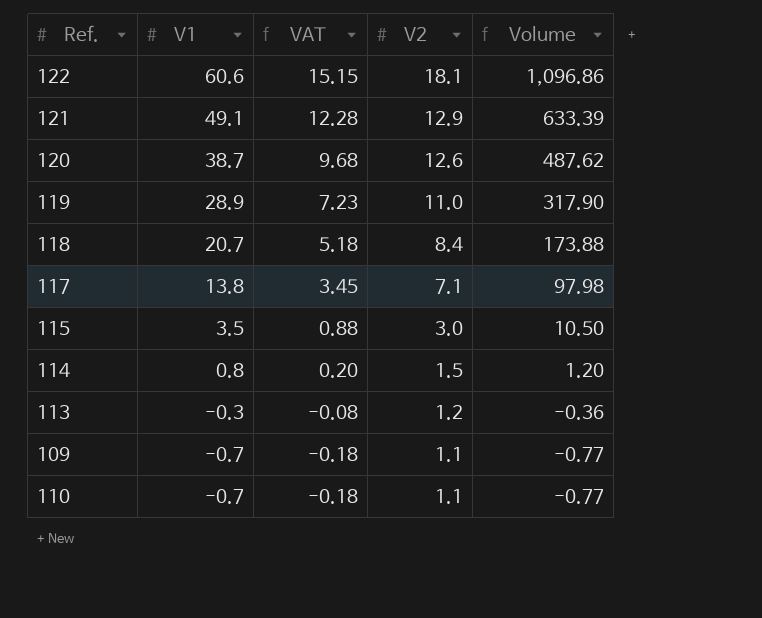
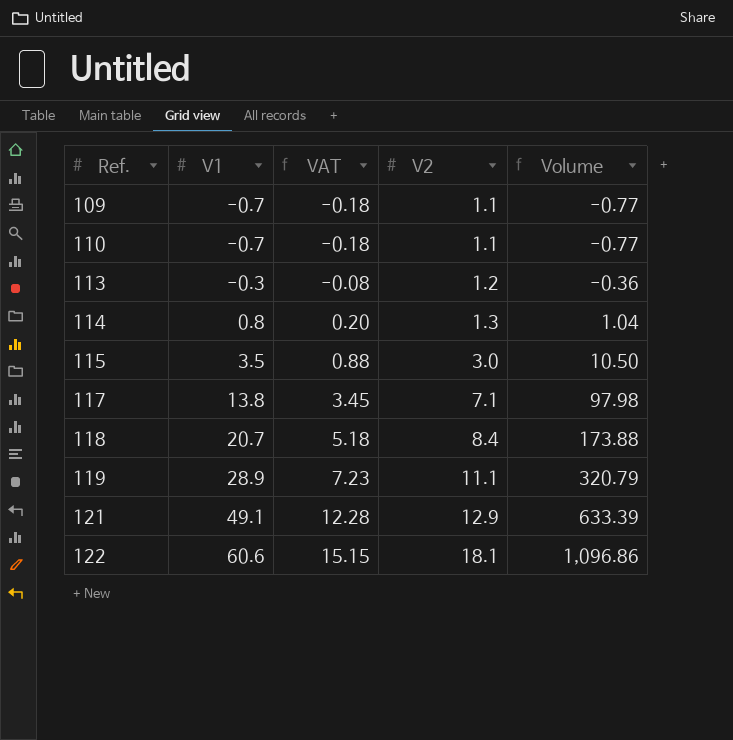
row order: V1 descending -> Ref. ascending
row 120: 38.7 | 9.68 | 12.6 | 487.62 -> none
114 | V2: 1.5 -> 1.3
114 | Volume: 1.20 -> 1.04
119 | V2: 11.0 -> 11.1
119 | Volume: 317.90 -> 320.79

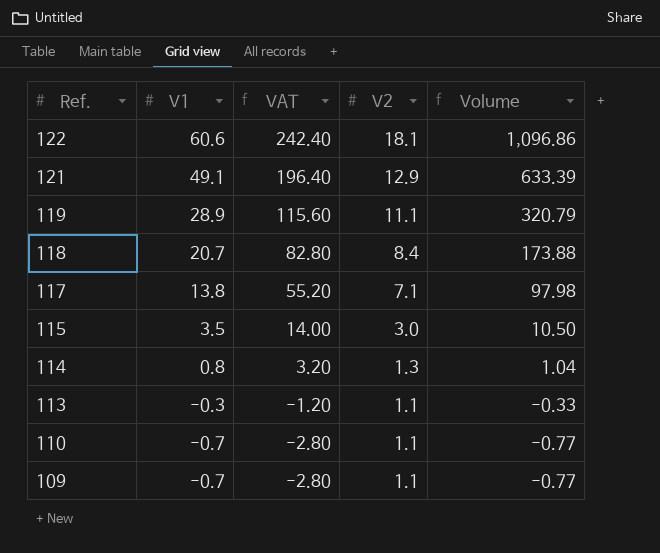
row order: Ref. ascending -> Ref. descending
column VAT | formula: [V1] * 0.25 -> [V1] * 4
113 | V2: 1.2 -> 1.1
113 | Volume: -0.36 -> -0.33

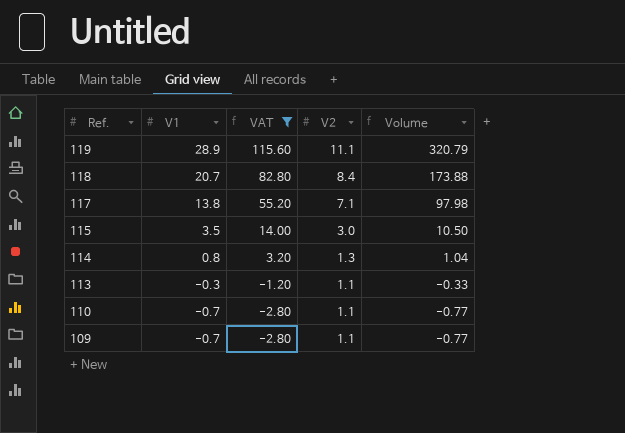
filter: none -> VAT <= 115.60

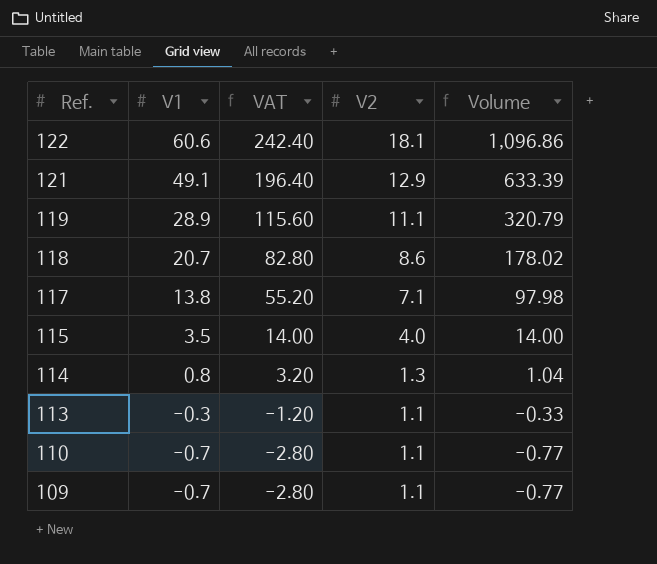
filter: VAT <= 115.60 -> none
118 | V2: 8.4 -> 8.6
118 | Volume: 173.88 -> 178.02
115 | V2: 3.0 -> 4.0
115 | Volume: 10.50 -> 14.00

